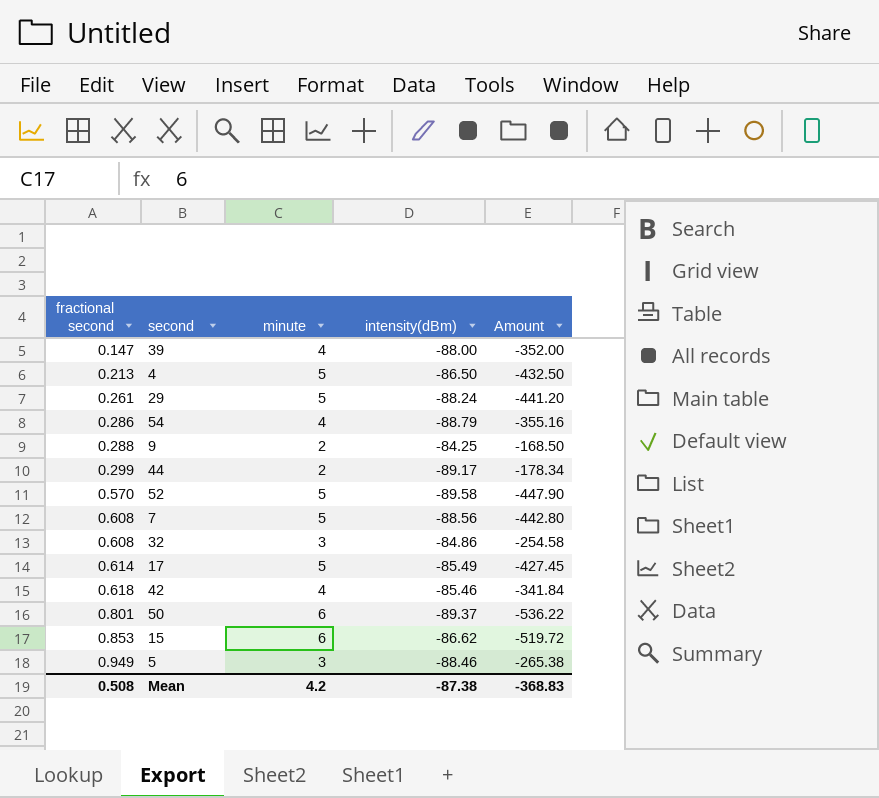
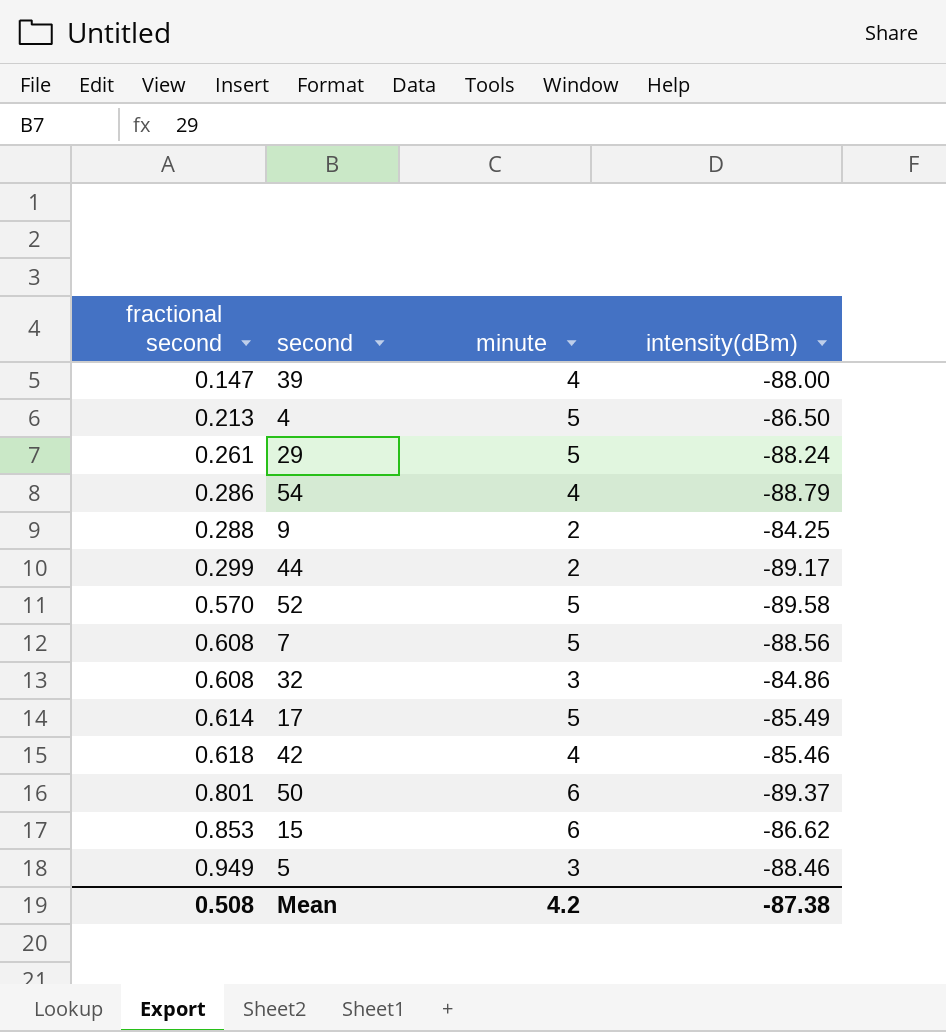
column Amount | formula: [minute] * [intensity(dBm)] -> none

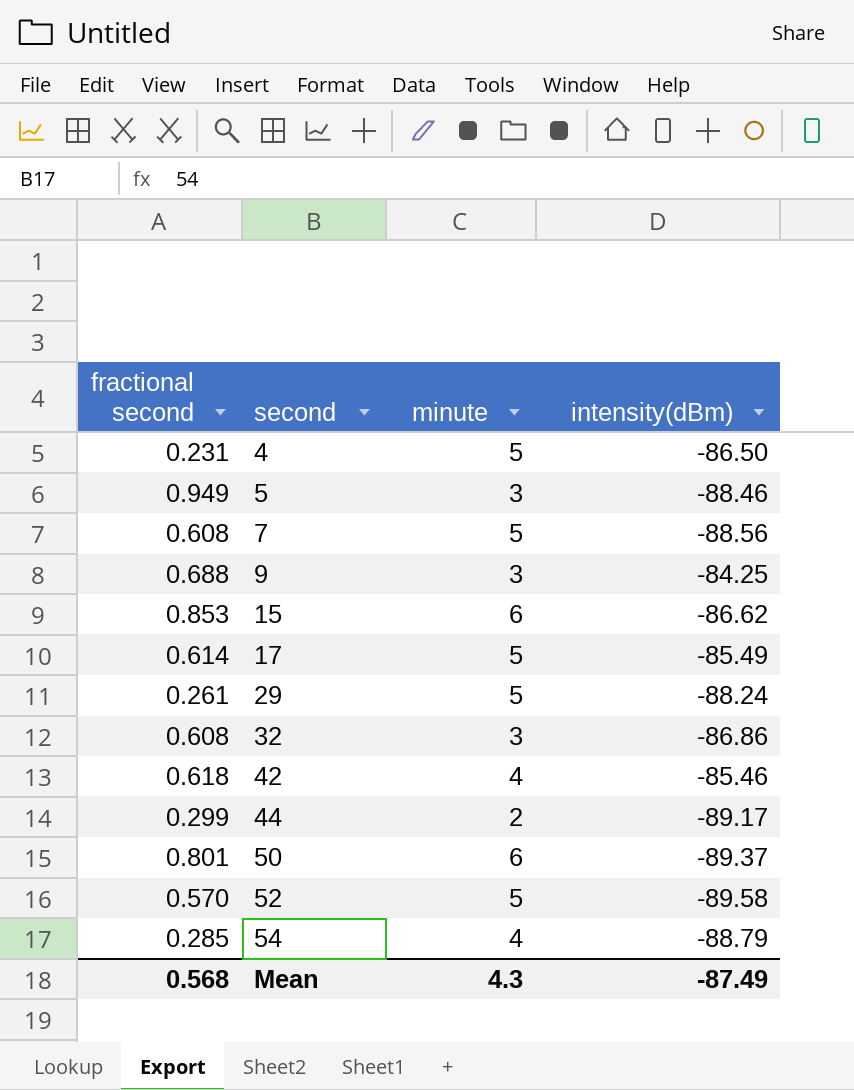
row order: fractional second ascending -> second ascending
row 39: 0.147 | 4 | -88.00 -> none
4 | fractional second: 0.213 -> 0.231
9 | fractional second: 0.288 -> 0.688
9 | minute: 2 -> 3
32 | intensity(dBm): -84.86 -> -86.86
54 | fractional second: 0.286 -> 0.285
Mean | fractional second: 0.508 -> 0.568
Mean | minute: 4.2 -> 4.3
Mean | intensity(dBm): -87.38 -> -87.49

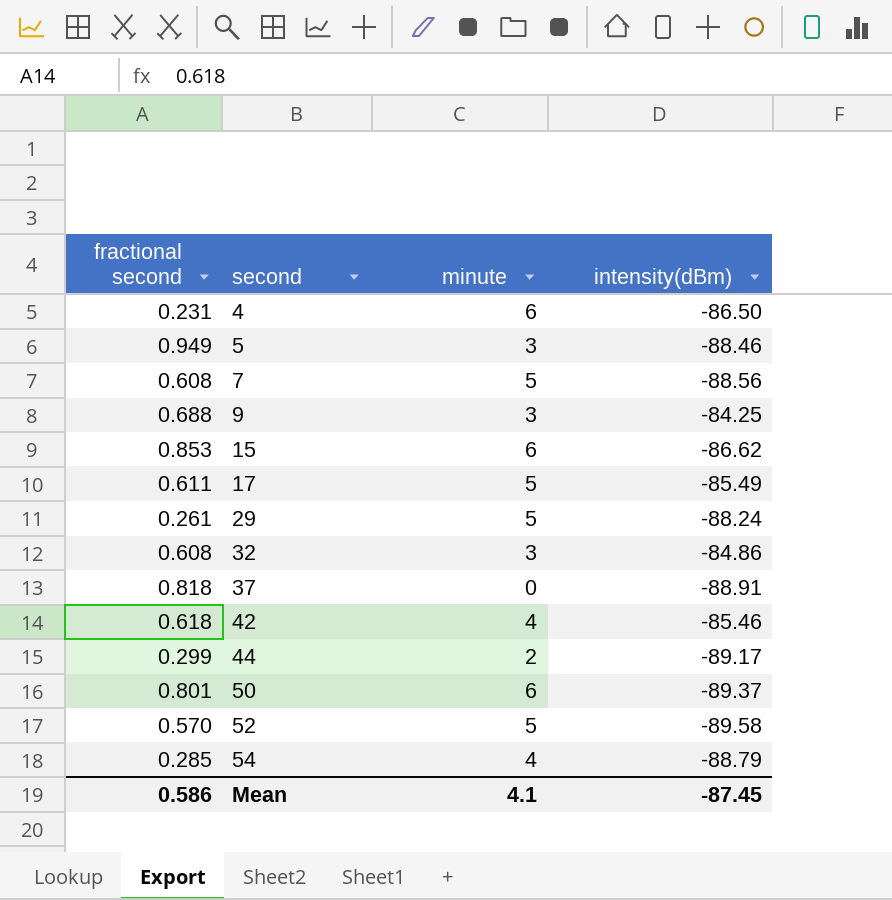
4 | minute: 5 -> 6
17 | fractional second: 0.614 -> 0.611
32 | intensity(dBm): -86.86 -> -84.86
row 37: none -> 0.818 | 0 | -88.91
Mean | fractional second: 0.568 -> 0.586
Mean | minute: 4.3 -> 4.1
Mean | intensity(dBm): -87.49 -> -87.45

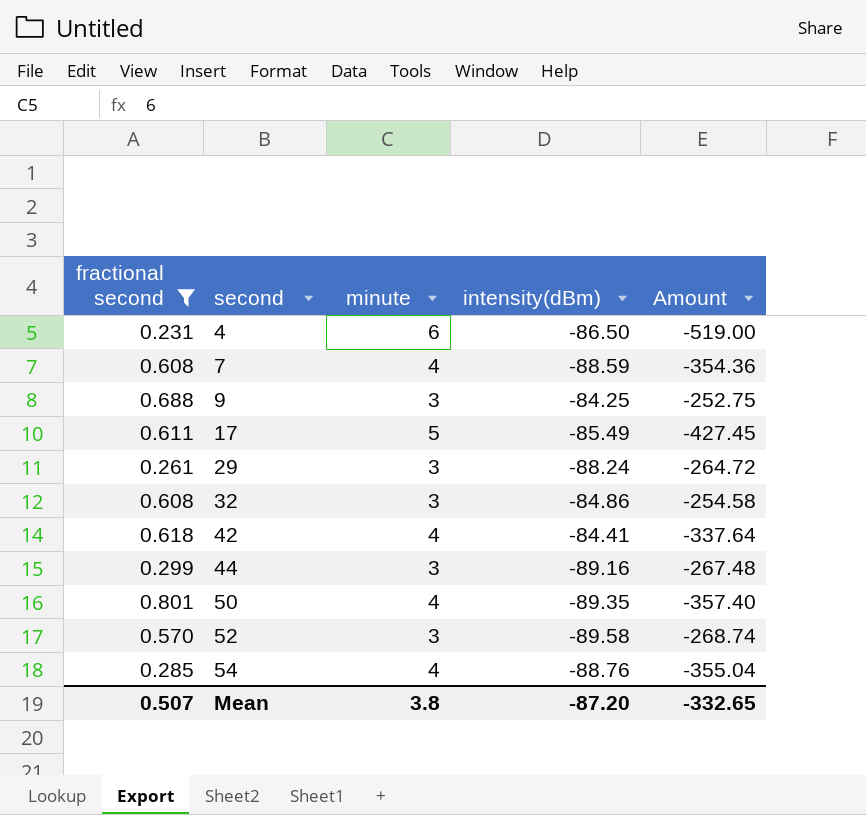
filter: none -> fractional second <= 0.801
column Amount | formula: none -> [minute] * [intensity(dBm)]
7 | minute: 5 -> 4
7 | intensity(dBm): -88.56 -> -88.59
29 | minute: 5 -> 3
42 | intensity(dBm): -85.46 -> -84.41
44 | minute: 2 -> 3
44 | intensity(dBm): -89.17 -> -89.16
50 | minute: 6 -> 4
50 | intensity(dBm): -89.37 -> -89.35
52 | minute: 5 -> 3
54 | intensity(dBm): -88.79 -> -88.76
Mean | fractional second: 0.586 -> 0.507
Mean | minute: 4.1 -> 3.8
Mean | intensity(dBm): -87.45 -> -87.20

